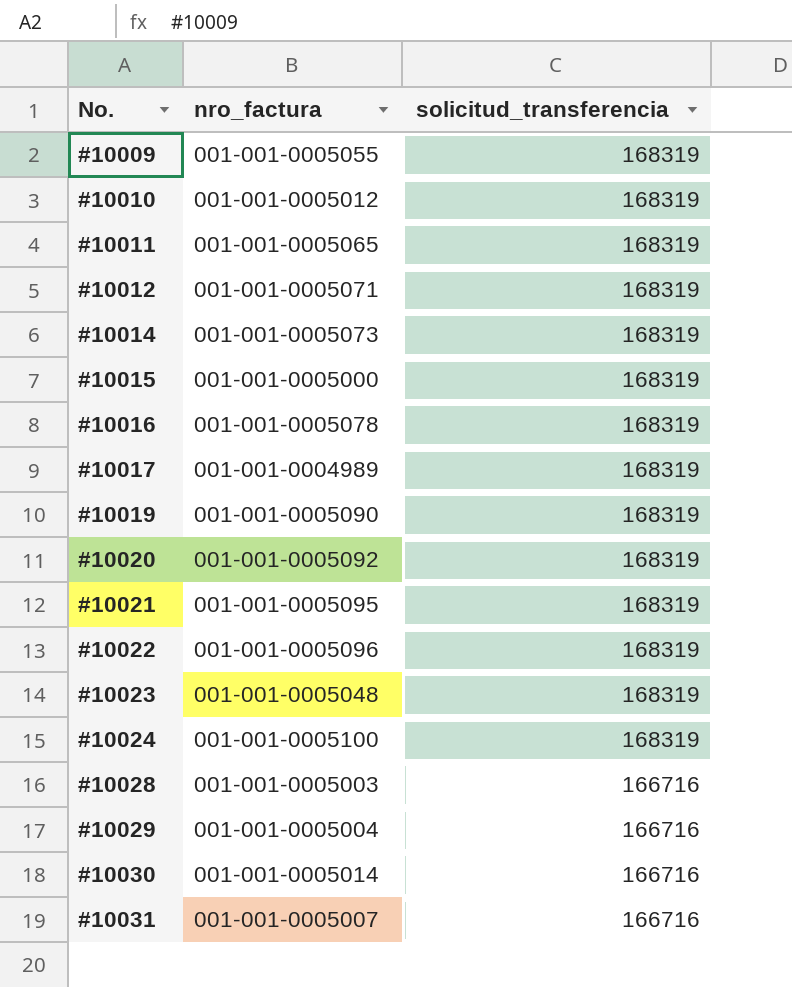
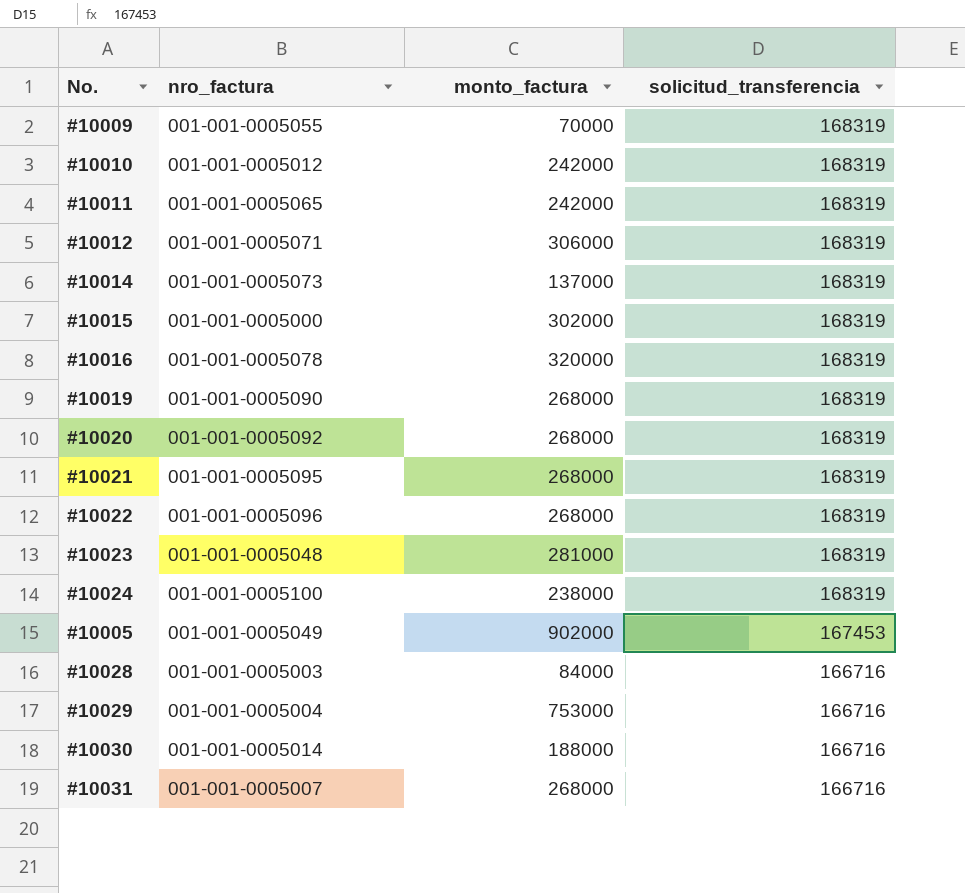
column monto_factura | position: none -> 3
row #10017: 001-001-0004989 | 168319 -> none
row #10005: none -> 001-001-0005049 | 902000 | 167453

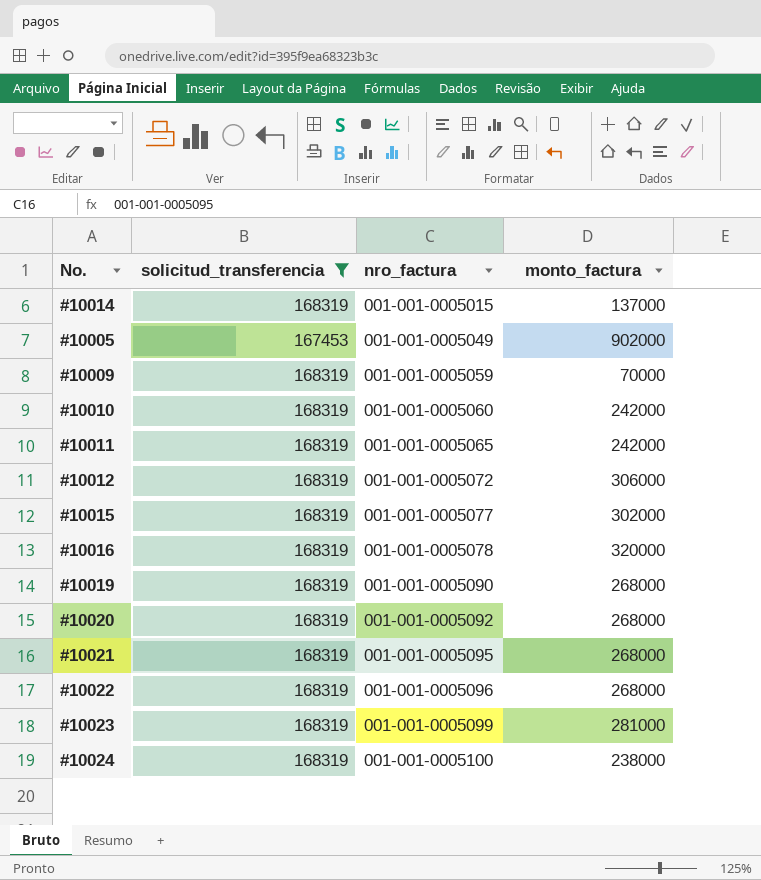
filter: none -> solicitud_transferencia != 166716
row order: solicitud_transferencia descending -> nro_factura ascending
column solicitud_transferencia | position: 4 -> 2
#10014 | nro_factura: 001-001-0005073 -> 001-001-0005015
#10009 | nro_factura: 001-001-0005055 -> 001-001-0005059
#10010 | nro_factura: 001-001-0005012 -> 001-001-0005060
#10012 | nro_factura: 001-001-0005071 -> 001-001-0005072
#10015 | nro_factura: 001-001-0005000 -> 001-001-0005077
#10023 | nro_factura: 001-001-0005048 -> 001-001-0005099

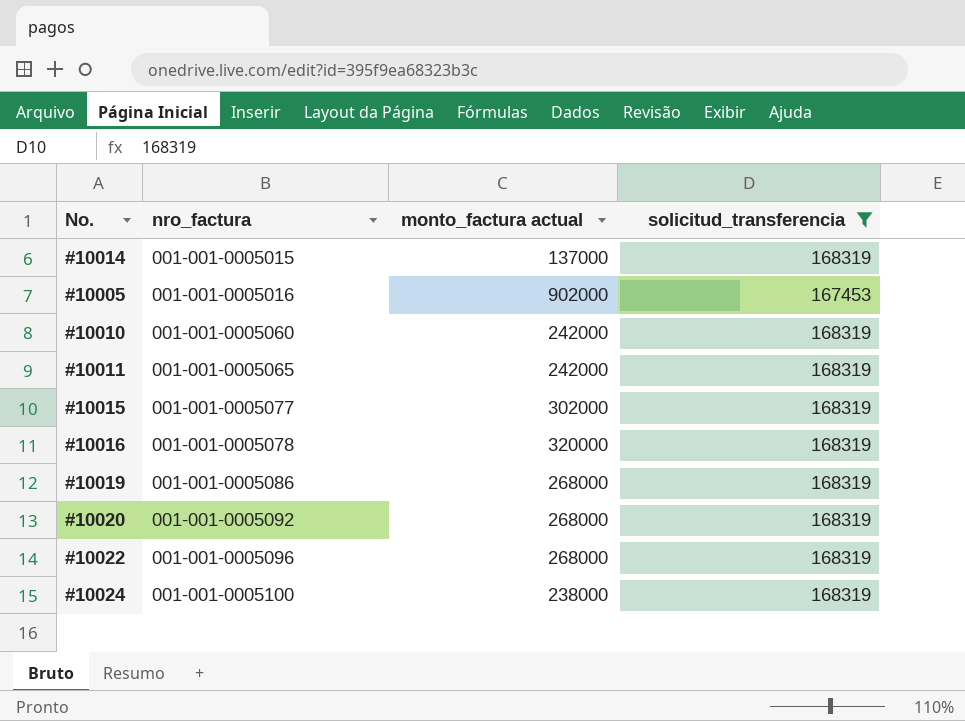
column name: monto_factura -> monto_factura actual
column solicitud_transferencia | position: 2 -> 4
row #10009: 168319 | 001-001-0005059 | 70000 -> none
row #10012: 168319 | 001-001-0005072 | 306000 -> none
row #10021: 168319 | 001-001-0005095 | 268000 -> none
row #10023: 168319 | 001-001-0005099 | 281000 -> none
#10005 | nro_factura: 001-001-0005049 -> 001-001-0005016
#10019 | nro_factura: 001-001-0005090 -> 001-001-0005086

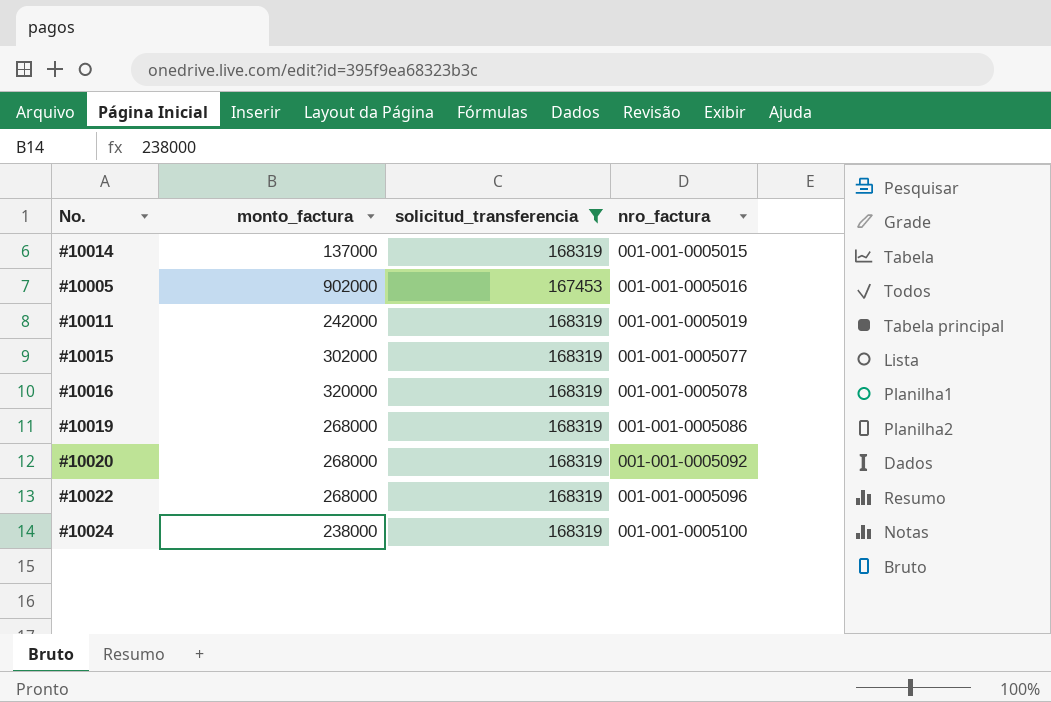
column name: monto_factura actual -> monto_factura
column nro_factura | position: 2 -> 4
row #10010: 001-001-0005060 | 242000 | 168319 -> none
#10011 | nro_factura: 001-001-0005065 -> 001-001-0005019

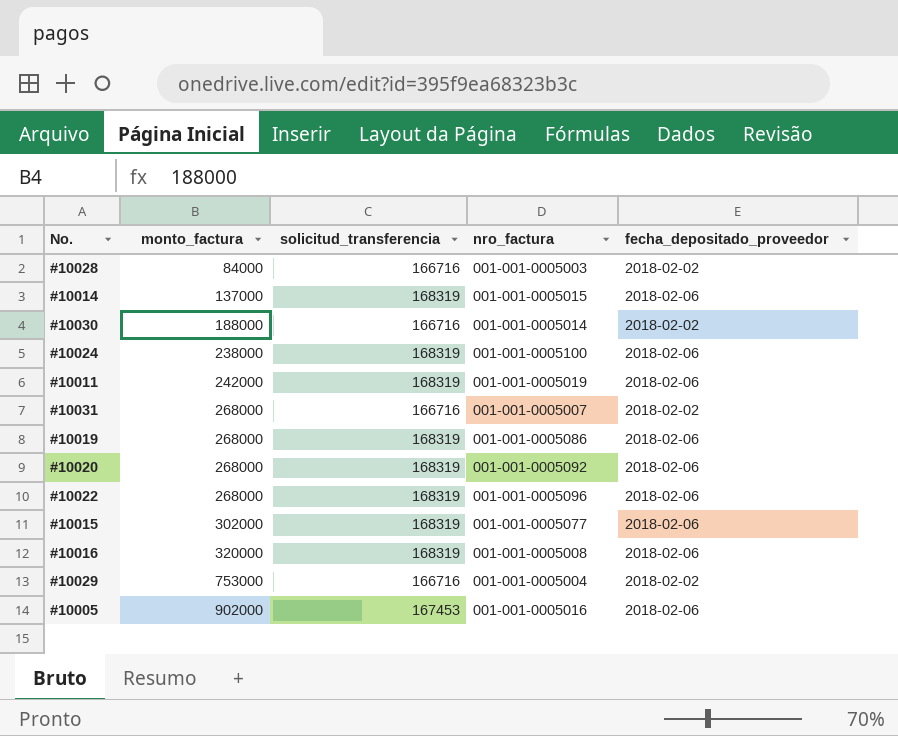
filter: solicitud_transferencia != 166716 -> none
row order: nro_factura ascending -> monto_factura ascending
column fecha_depositado_proveedor | position: none -> 5
#10016 | nro_factura: 001-001-0005078 -> 001-001-0005008

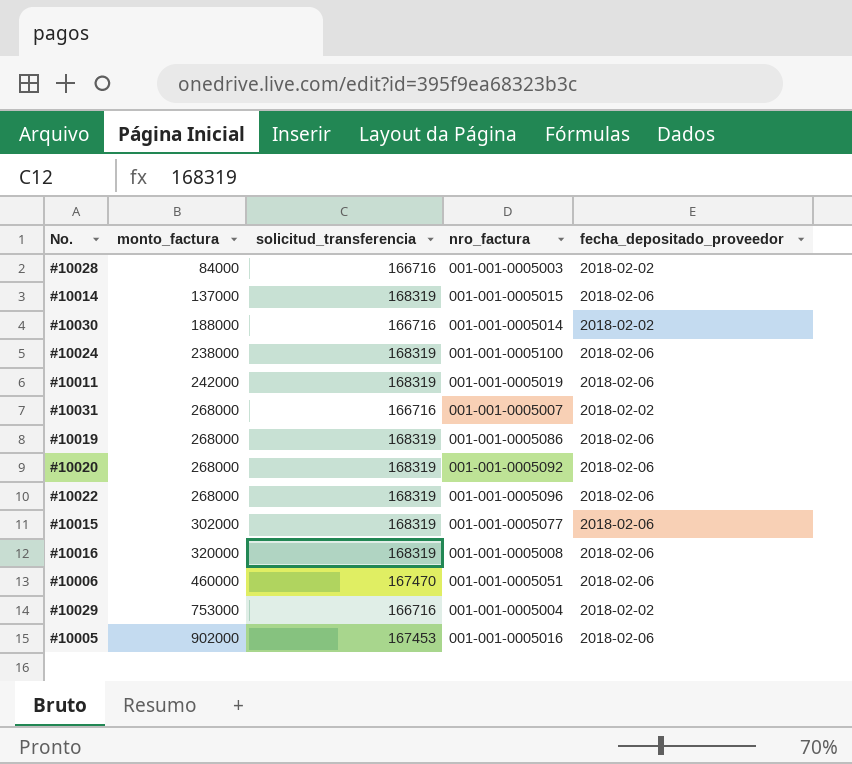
row #10006: none -> 460000 | 167470 | 001-001-0005051 | 2018-02-06

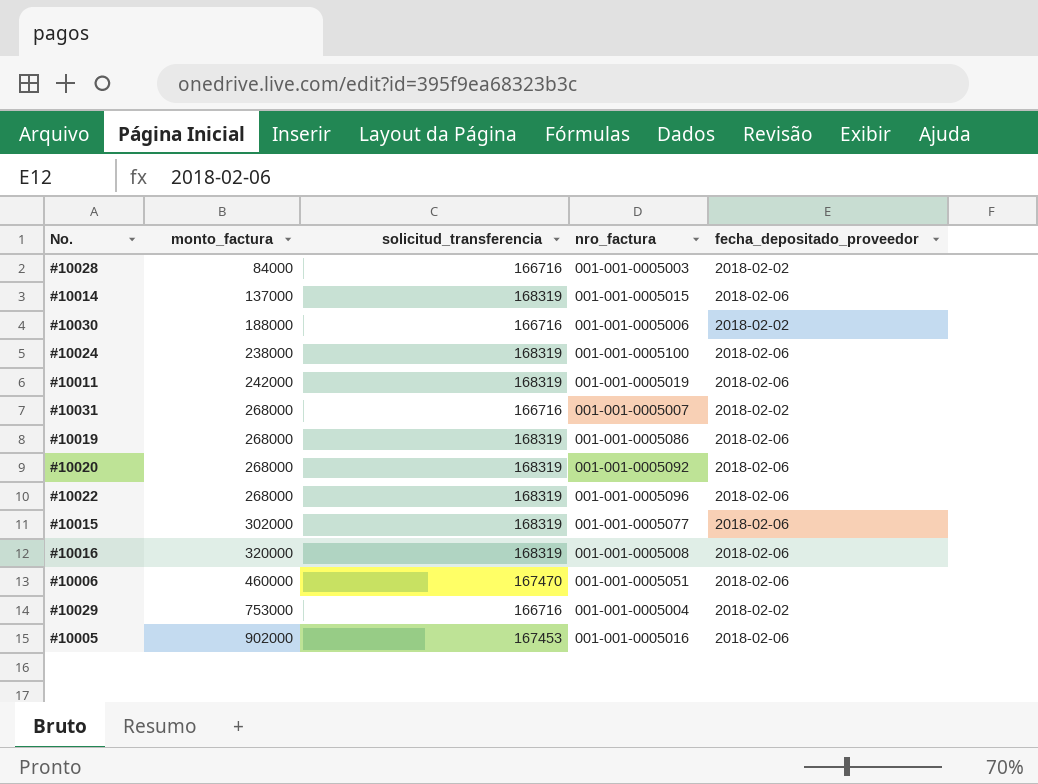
#10030 | nro_factura: 001-001-0005014 -> 001-001-0005006

